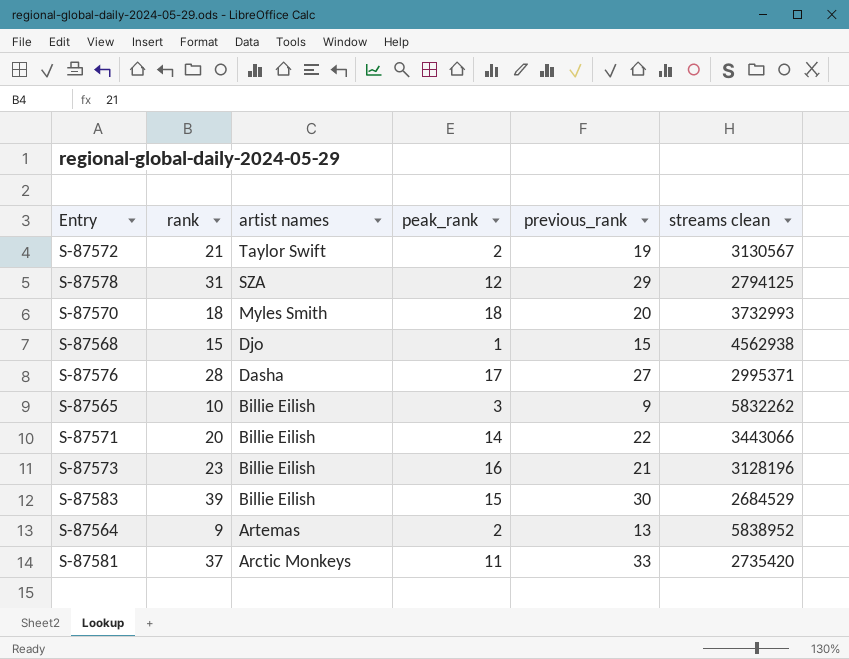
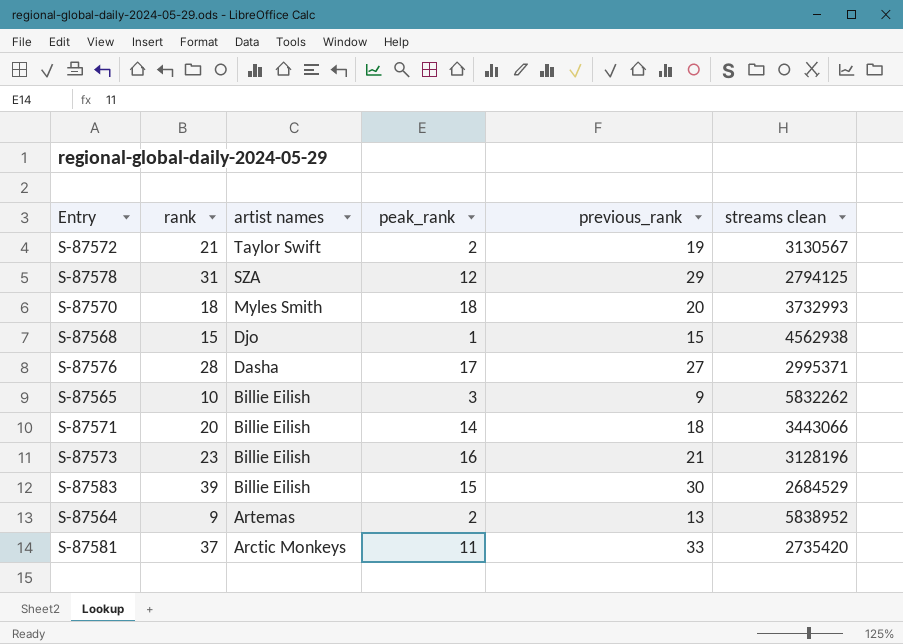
S-87571 | previous_rank: 22 -> 18

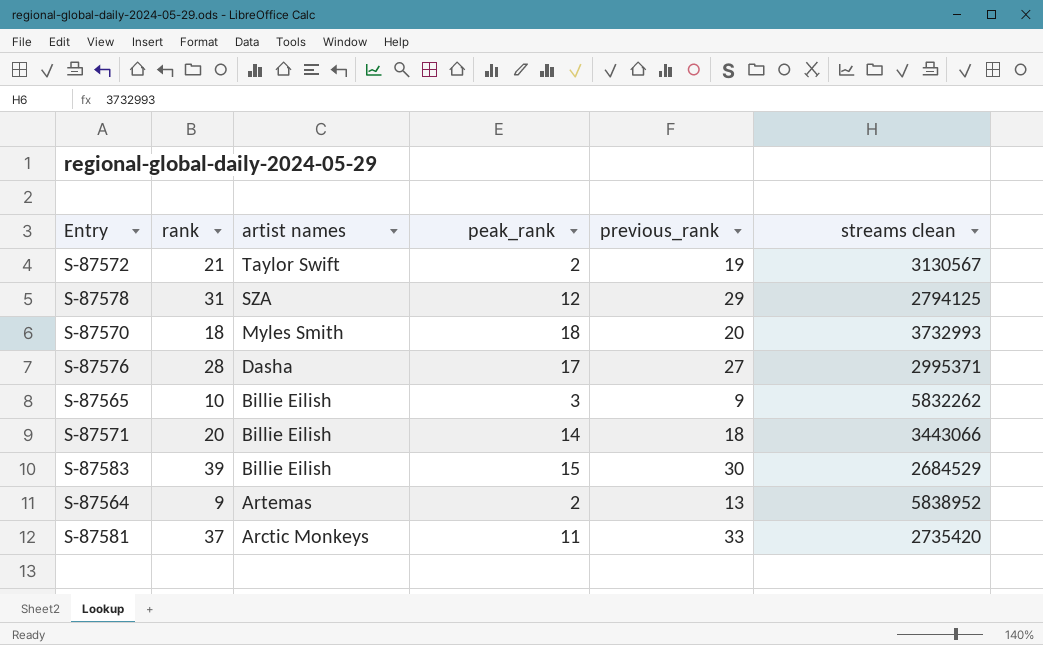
row S-87568: 15 | Djo | 1 | 15 | 4562938 -> none
row S-87573: 23 | Billie Eilish | 16 | 21 | 3128196 -> none

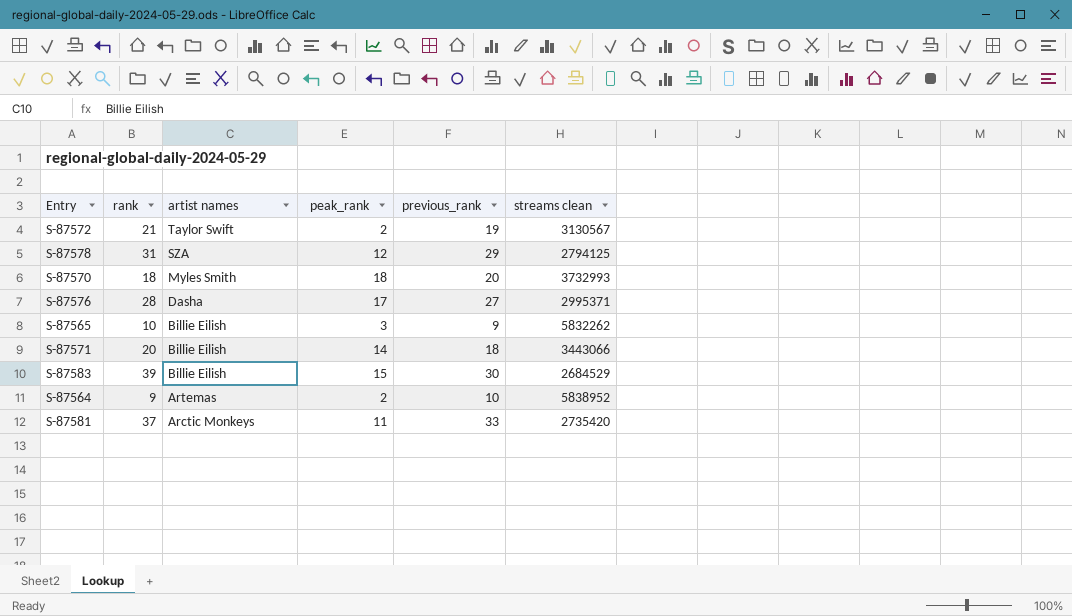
S-87564 | previous_rank: 13 -> 10

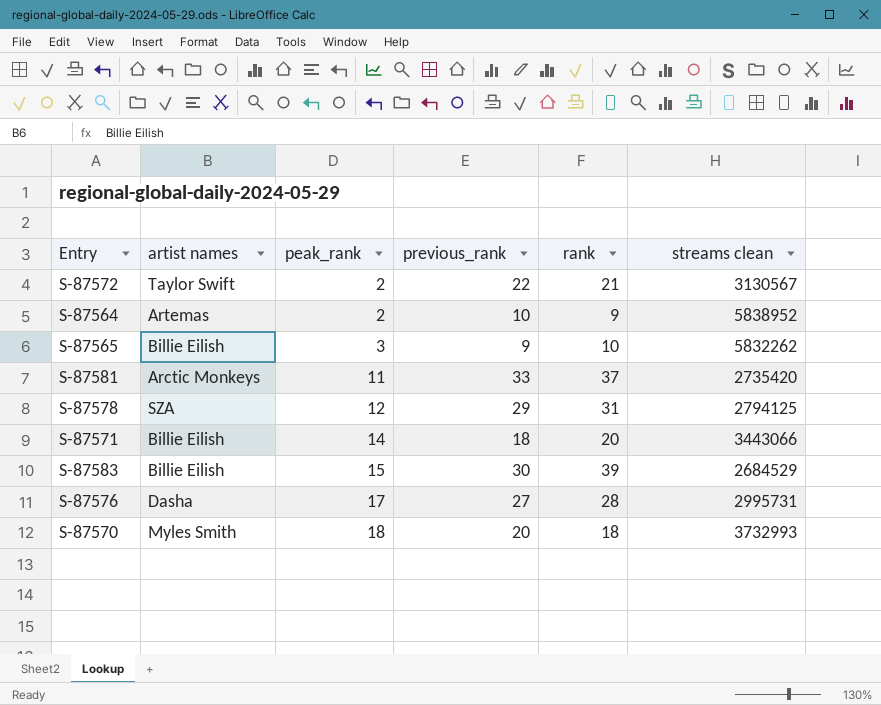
row order: artist names descending -> peak_rank ascending
column rank | position: 2 -> 5
S-87572 | previous_rank: 19 -> 22
S-87576 | streams clean: 2995371 -> 2995731

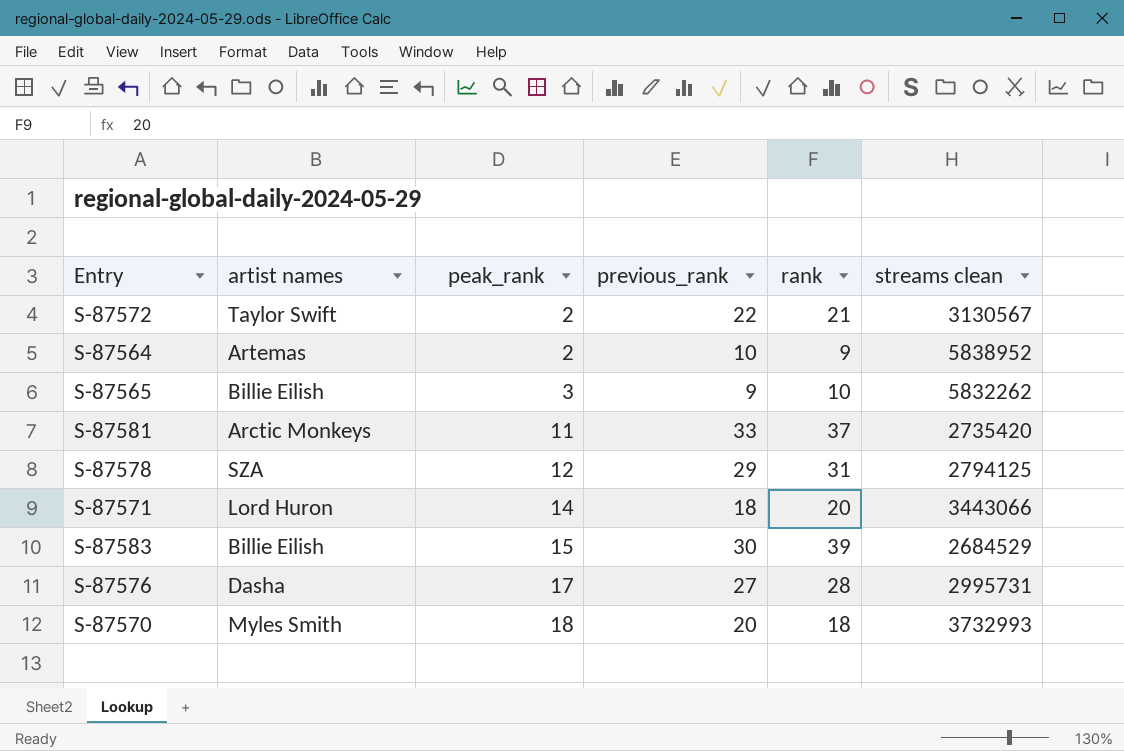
S-87571 | artist names: Billie Eilish -> Lord Huron

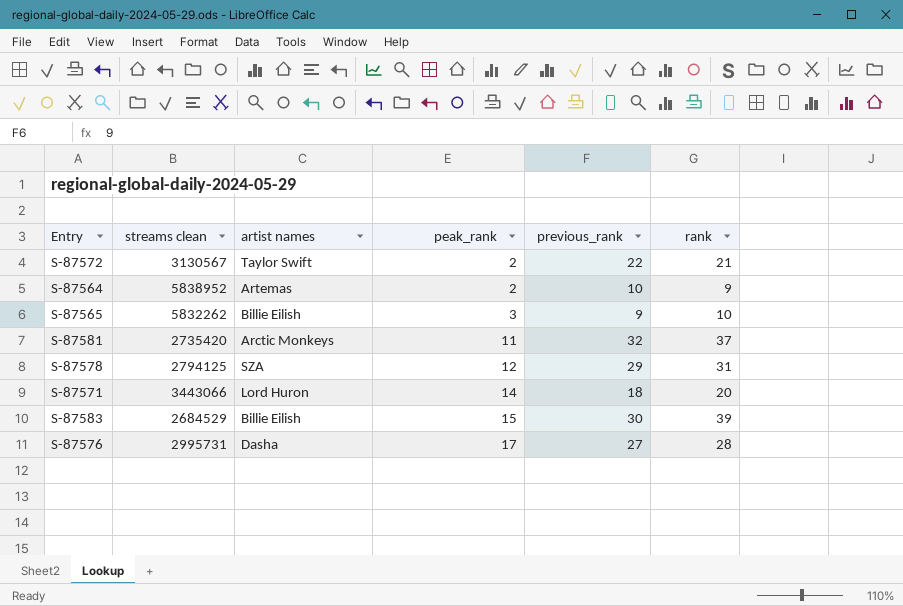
column streams clean | position: 6 -> 2
row S-87570: Myles Smith | 18 | 20 | 18 | 3732993 -> none
S-87581 | previous_rank: 33 -> 32

